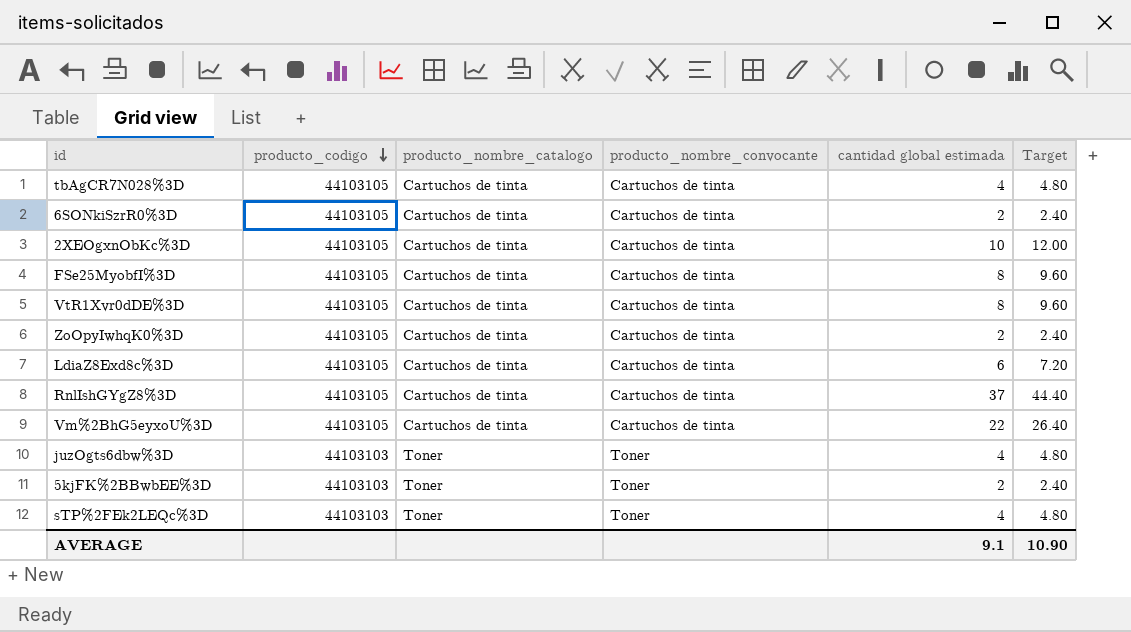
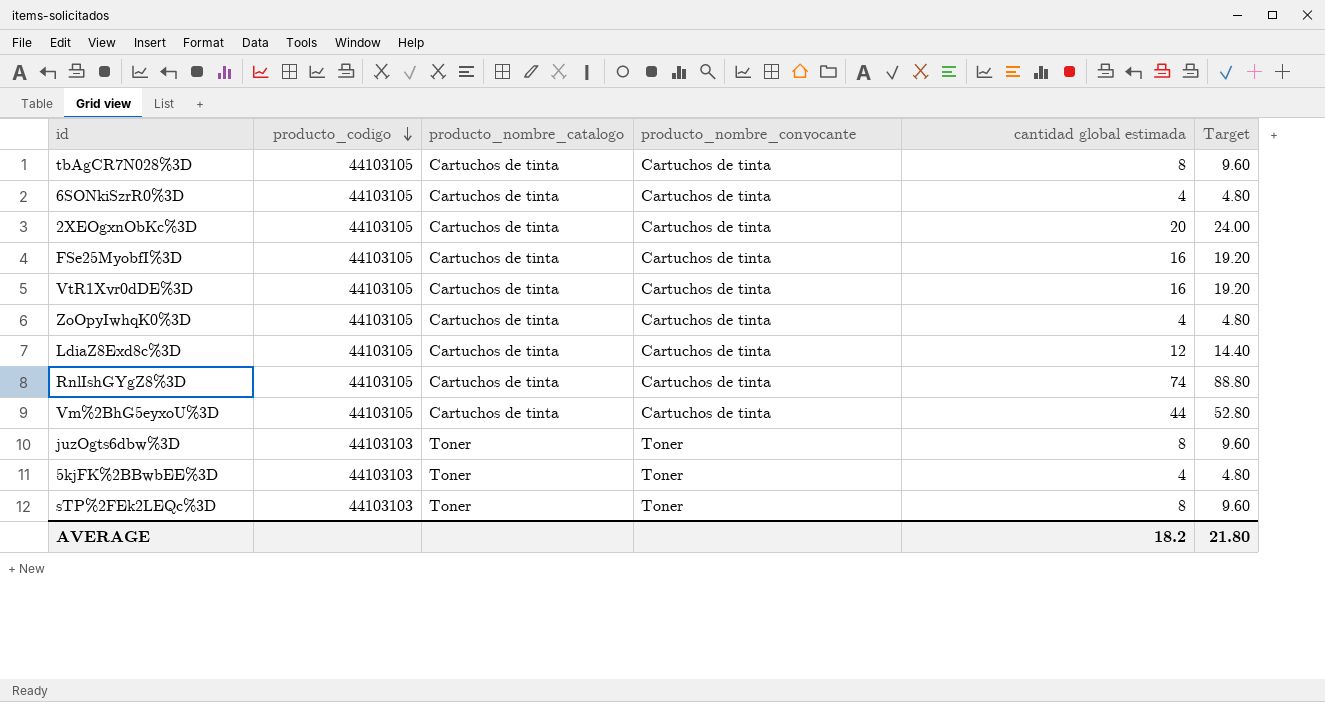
tbAgCR7N028%3D | cantidad global estimada: 4 -> 8
tbAgCR7N028%3D | Target: 4.80 -> 9.60
6SONkiSzrR0%3D | cantidad global estimada: 2 -> 4
6SONkiSzrR0%3D | Target: 2.40 -> 4.80
2XEOgxnObKc%3D | cantidad global estimada: 10 -> 20
2XEOgxnObKc%3D | Target: 12.00 -> 24.00
FSe25MyobfI%3D | cantidad global estimada: 8 -> 16
FSe25MyobfI%3D | Target: 9.60 -> 19.20
VtR1Xvr0dDE%3D | cantidad global estimada: 8 -> 16
VtR1Xvr0dDE%3D | Target: 9.60 -> 19.20
ZoOpyIwhqK0%3D | cantidad global estimada: 2 -> 4
ZoOpyIwhqK0%3D | Target: 2.40 -> 4.80
LdiaZ8Exd8c%3D | cantidad global estimada: 6 -> 12
LdiaZ8Exd8c%3D | Target: 7.20 -> 14.40
RnlIshGYgZ8%3D | cantidad global estimada: 37 -> 74
RnlIshGYgZ8%3D | Target: 44.40 -> 88.80
Vm%2BhG5eyxoU%3D | cantidad global estimada: 22 -> 44
Vm%2BhG5eyxoU%3D | Target: 26.40 -> 52.80
juzOgts6dbw%3D | cantidad global estimada: 4 -> 8
juzOgts6dbw%3D | Target: 4.80 -> 9.60
5kjFK%2BBwbEE%3D | cantidad global estimada: 2 -> 4
5kjFK%2BBwbEE%3D | Target: 2.40 -> 4.80
sTP%2FEk2LEQc%3D | cantidad global estimada: 4 -> 8
sTP%2FEk2LEQc%3D | Target: 4.80 -> 9.60
AVERAGE | cantidad global estimada: 9.1 -> 18.2
AVERAGE | Target: 10.90 -> 21.80

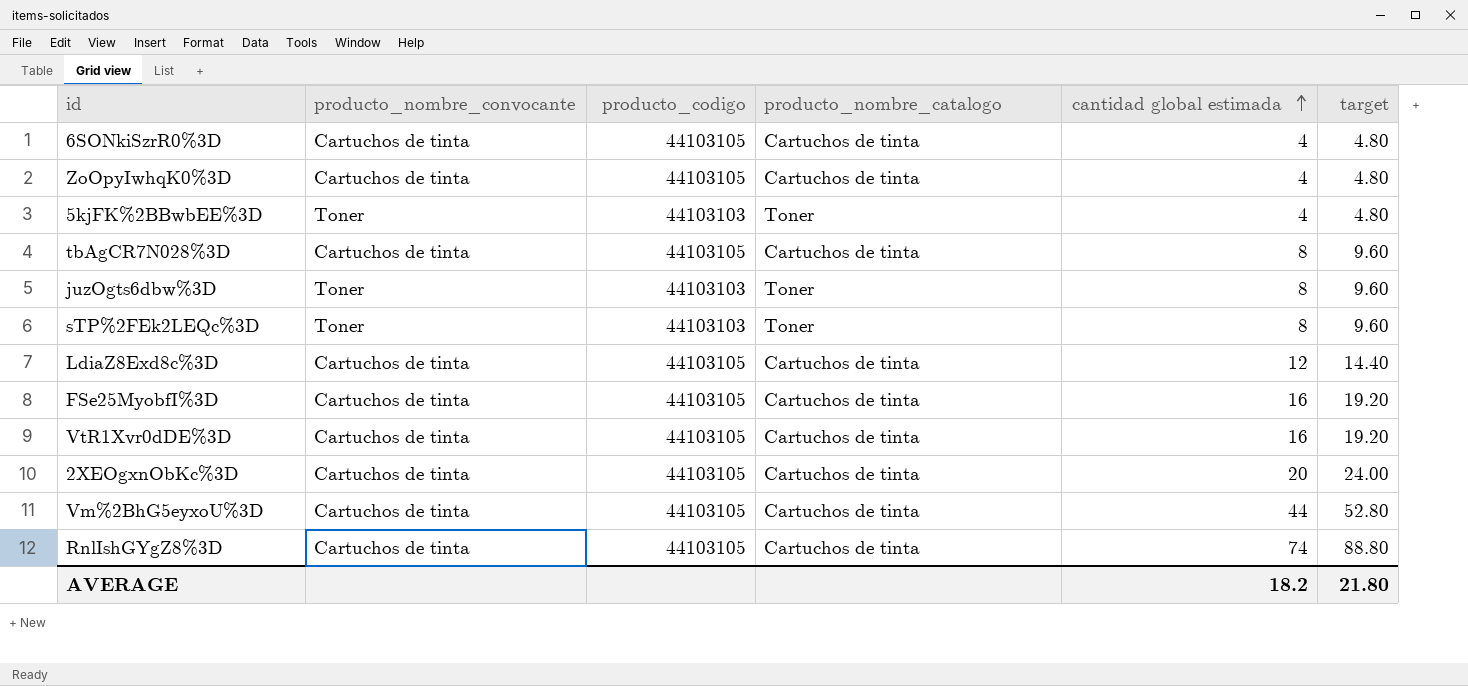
row order: producto_codigo descending -> cantidad global estimada ascending
column producto_nombre_convocante | position: 4 -> 2
column name: Target -> target

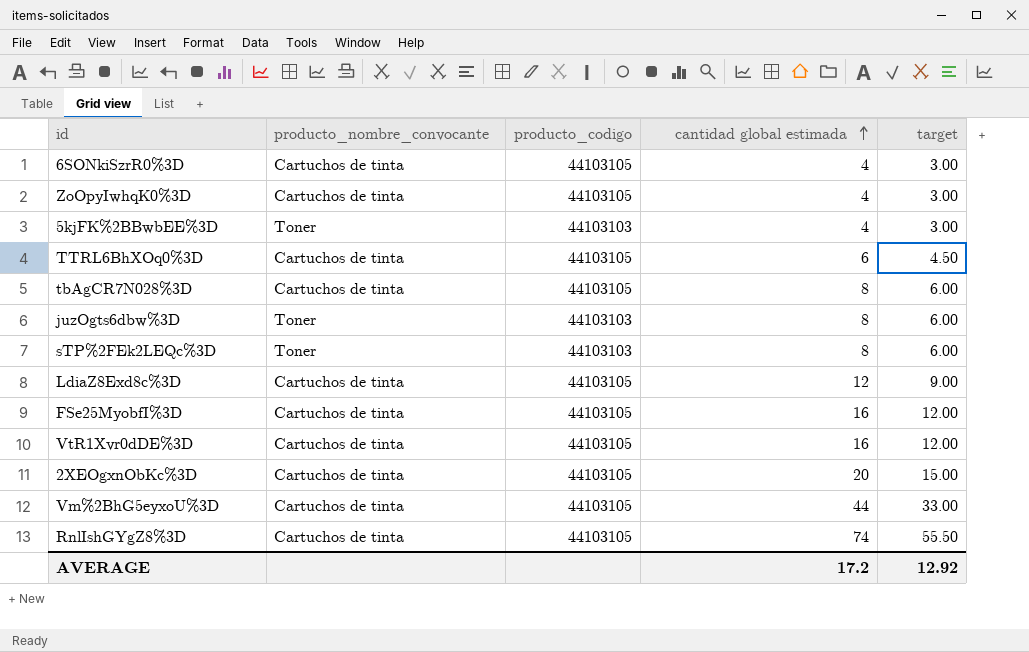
column producto_nombre_catalogo | position: 4 -> none
column target | formula: [cantidad global estimada] * 1.2 -> [cantidad global estimada] * 0.75
row TTRL6BhXOq0%3D: none -> Cartuchos de tinta | 44103105 | 6 | 4.50
AVERAGE | cantidad global estimada: 18.2 -> 17.2
AVERAGE | target: 21.80 -> 12.92

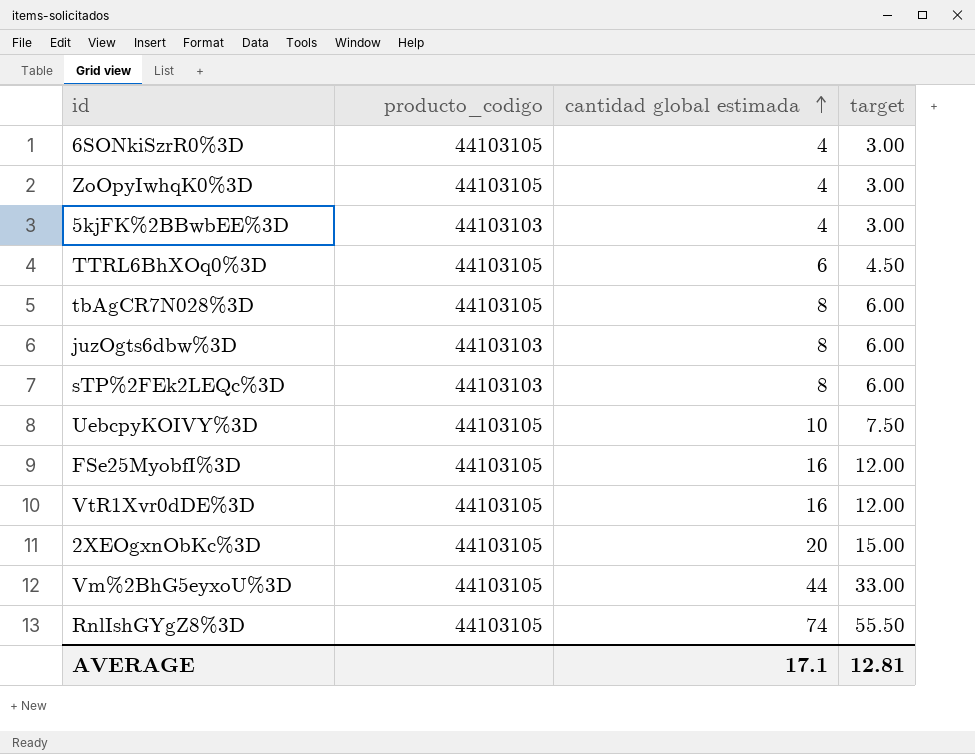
column producto_nombre_convocante | position: 2 -> none
row LdiaZ8Exd8c%3D: Cartuchos de tinta | 44103105 | 12 | 9.00 -> none
row UebcpyKOIVY%3D: none -> 44103105 | 10 | 7.50
AVERAGE | cantidad global estimada: 17.2 -> 17.1
AVERAGE | target: 12.92 -> 12.81

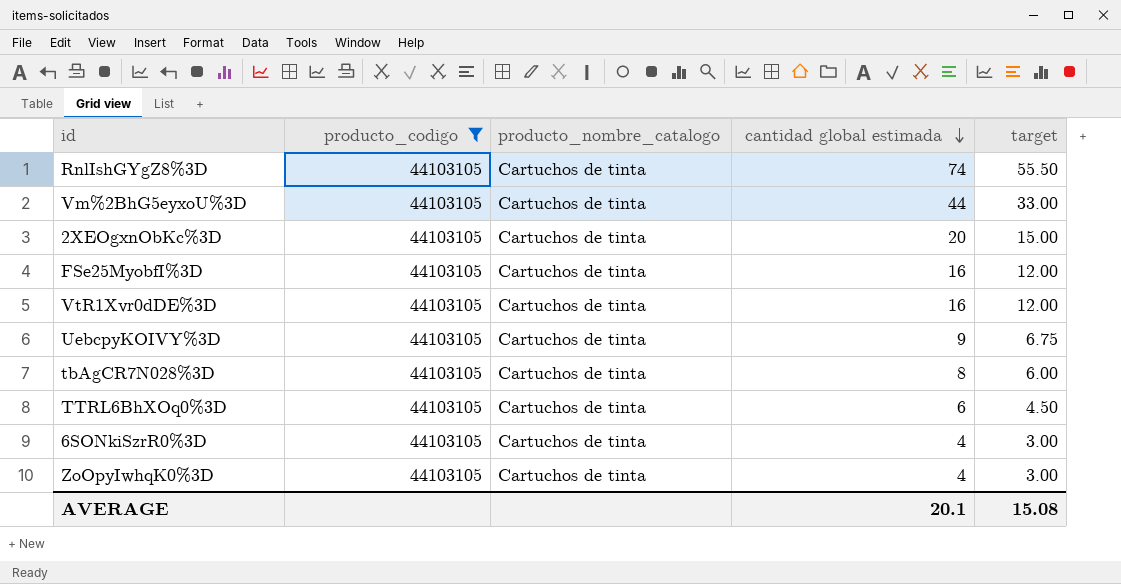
filter: none -> producto_codigo = 44103105
row order: cantidad global estimada ascending -> cantidad global estimada descending
column producto_nombre_catalogo | position: none -> 3
UebcpyKOIVY%3D | cantidad global estimada: 10 -> 9
UebcpyKOIVY%3D | target: 7.50 -> 6.75
AVERAGE | cantidad global estimada: 17.1 -> 20.1
AVERAGE | target: 12.81 -> 15.08

